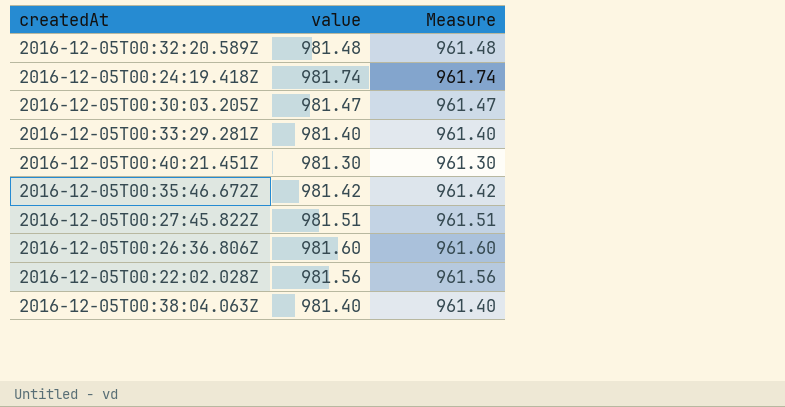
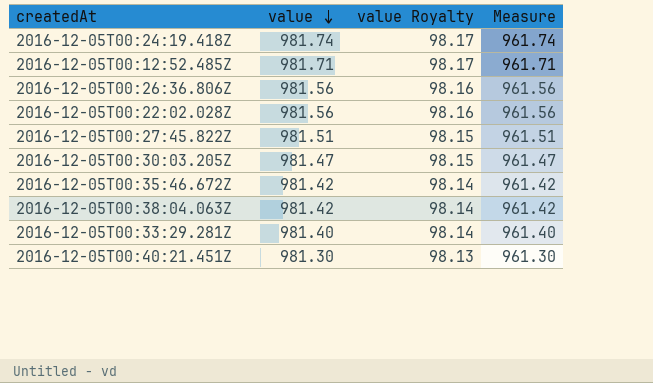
row order: none -> value descending
column value Royalty | formula: none -> [value] * 0.1
row 2016-12-05T00:32:20.589Z: 981.48 | 961.48 -> none
row 2016-12-05T00:12:52.485Z: none -> 981.71 | 98.17 | 961.71
2016-12-05T00:26:36.806Z | value: 981.60 -> 981.56
2016-12-05T00:26:36.806Z | Measure: 961.60 -> 961.56
2016-12-05T00:38:04.063Z | value: 981.40 -> 981.42
2016-12-05T00:38:04.063Z | Measure: 961.40 -> 961.42

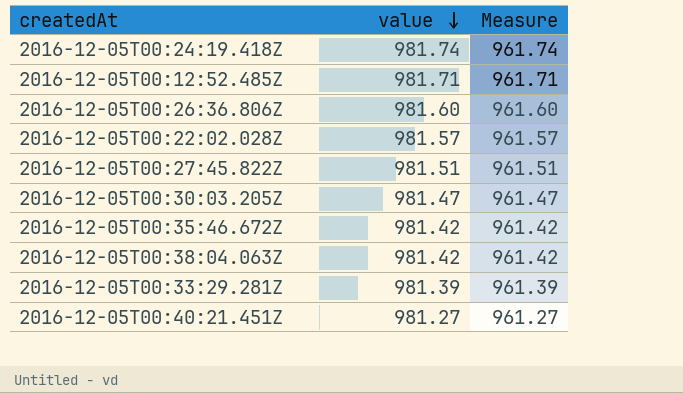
column value Royalty | formula: [value] * 0.1 -> none
2016-12-05T00:26:36.806Z | value: 981.56 -> 981.60
2016-12-05T00:26:36.806Z | Measure: 961.56 -> 961.60
2016-12-05T00:22:02.028Z | value: 981.56 -> 981.57
2016-12-05T00:22:02.028Z | Measure: 961.56 -> 961.57
2016-12-05T00:33:29.281Z | value: 981.40 -> 981.39
2016-12-05T00:33:29.281Z | Measure: 961.40 -> 961.39
2016-12-05T00:40:21.451Z | value: 981.30 -> 981.27
2016-12-05T00:40:21.451Z | Measure: 961.30 -> 961.27

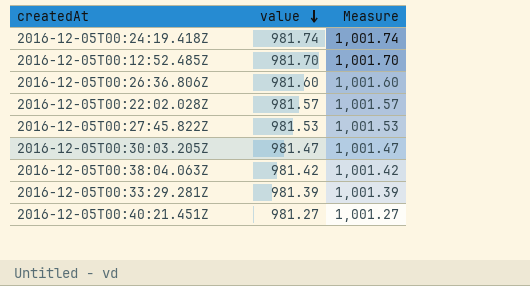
column Measure | formula: [value] - 20 -> [value] + 20
row 2016-12-05T00:35:46.672Z: 981.42 | 961.42 -> none
2016-12-05T00:12:52.485Z | value: 981.71 -> 981.70
2016-12-05T00:27:45.822Z | value: 981.51 -> 981.53

